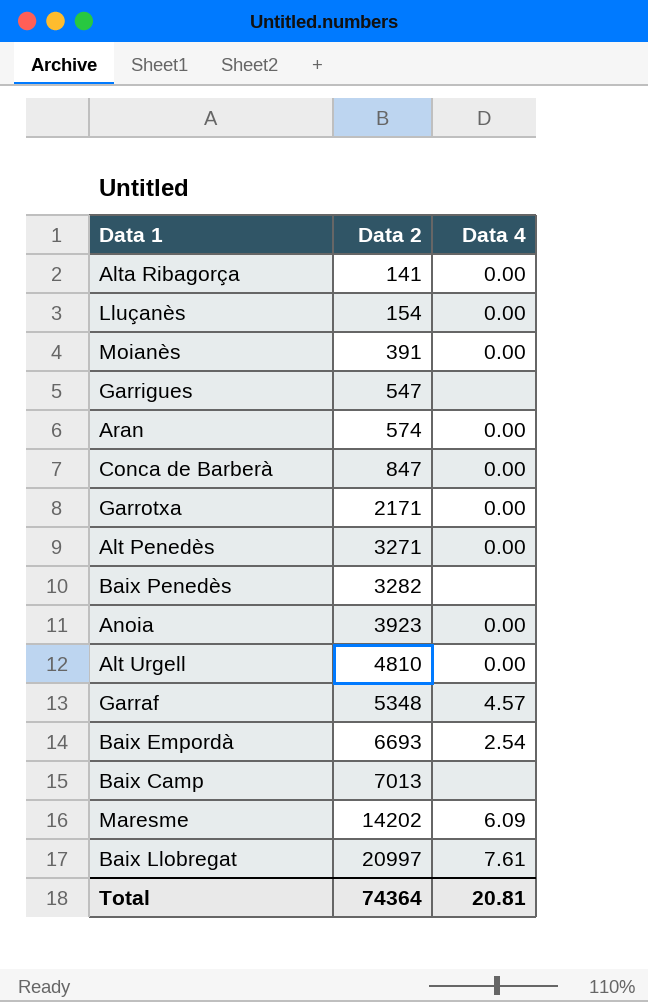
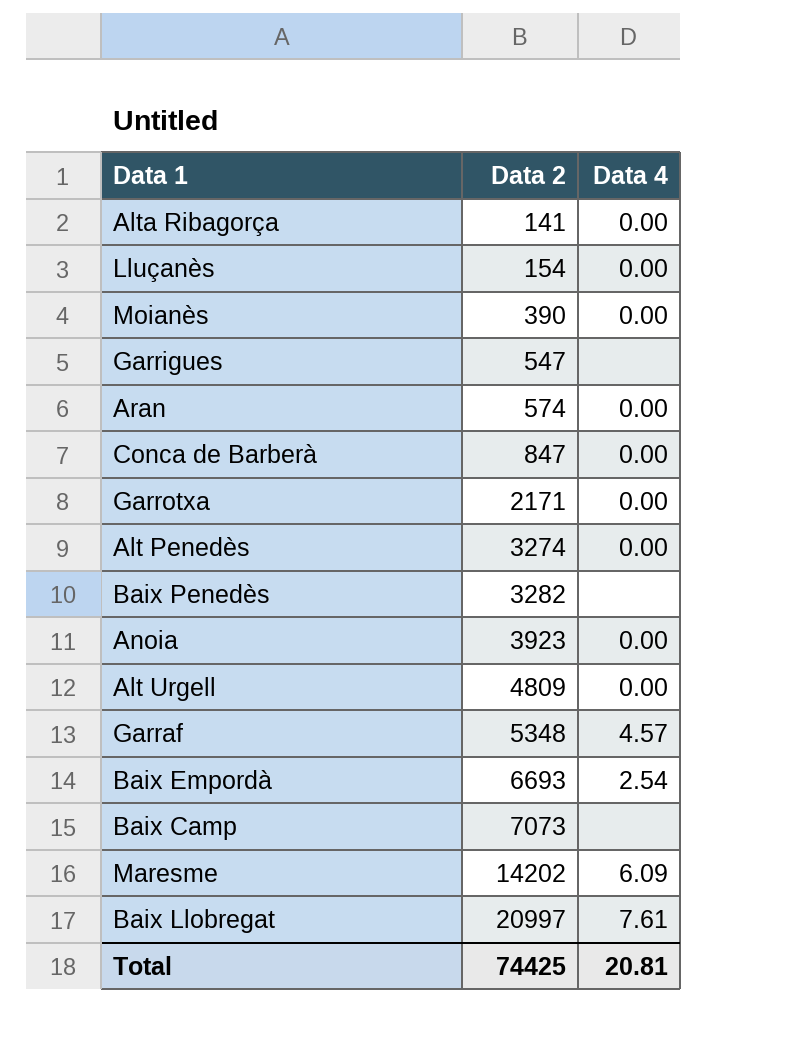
Moianès | Data 2: 391 -> 390
Alt Penedès | Data 2: 3271 -> 3274
Alt Urgell | Data 2: 4810 -> 4809
Baix Camp | Data 2: 7013 -> 7073
Total | Data 2: 74364 -> 74425

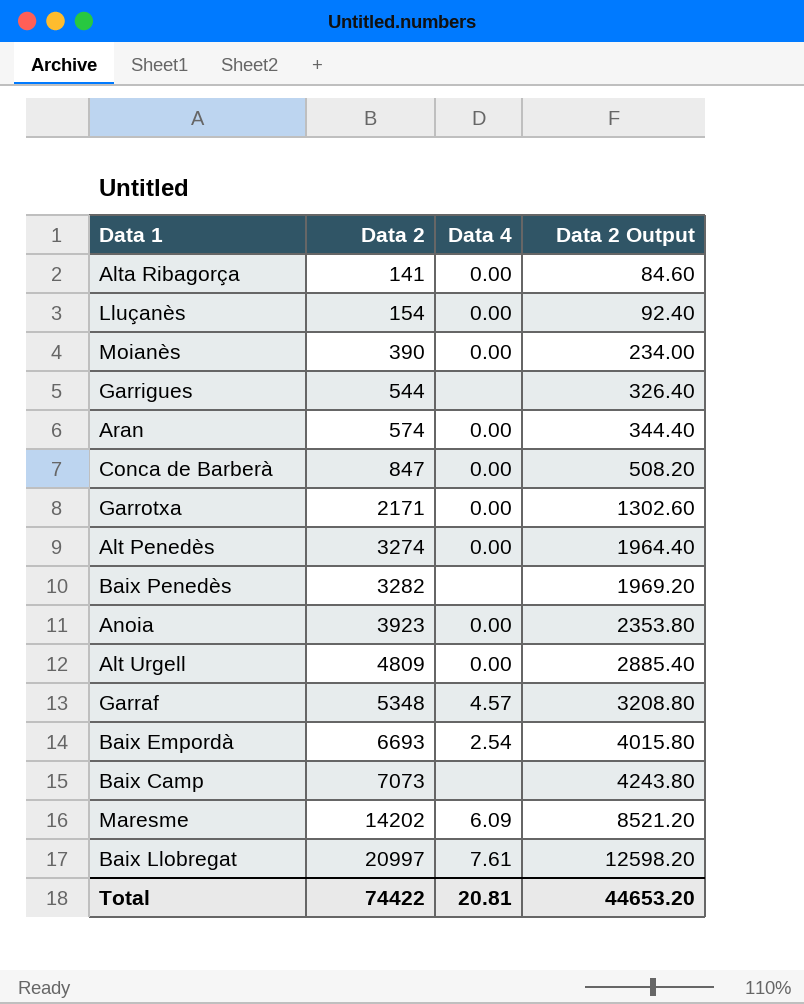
column Data 2 Output | formula: none -> [Data 2] * 0.6
Garrigues | Data 2: 547 -> 544
Total | Data 2: 74425 -> 74422

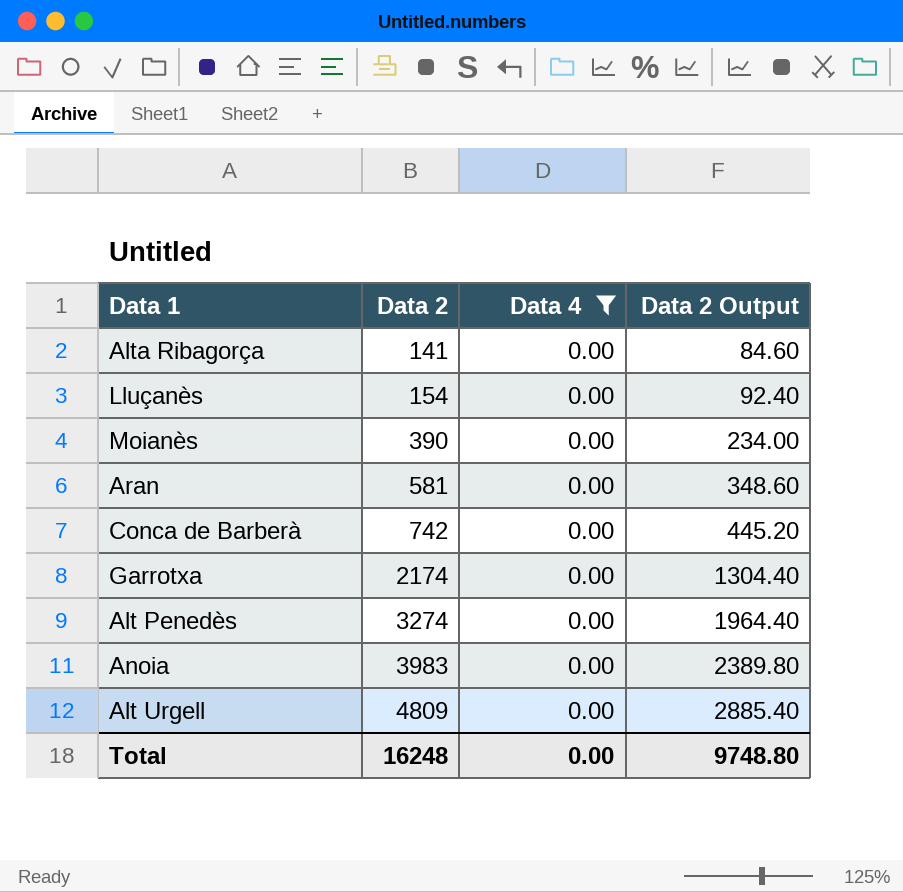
filter: none -> Data 4 = 0.00
Aran | Data 2: 574 -> 581
Aran | Data 2 Output: 344.40 -> 348.60
Conca de Barberà | Data 2: 847 -> 742
Conca de Barberà | Data 2 Output: 508.20 -> 445.20
Garrotxa | Data 2: 2171 -> 2174
Garrotxa | Data 2 Output: 1302.60 -> 1304.40
Anoia | Data 2: 3923 -> 3983
Anoia | Data 2 Output: 2353.80 -> 2389.80
Total | Data 2: 74422 -> 16248
Total | Data 4: 20.81 -> 0.00
Total | Data 2 Output: 44653.20 -> 9748.80

